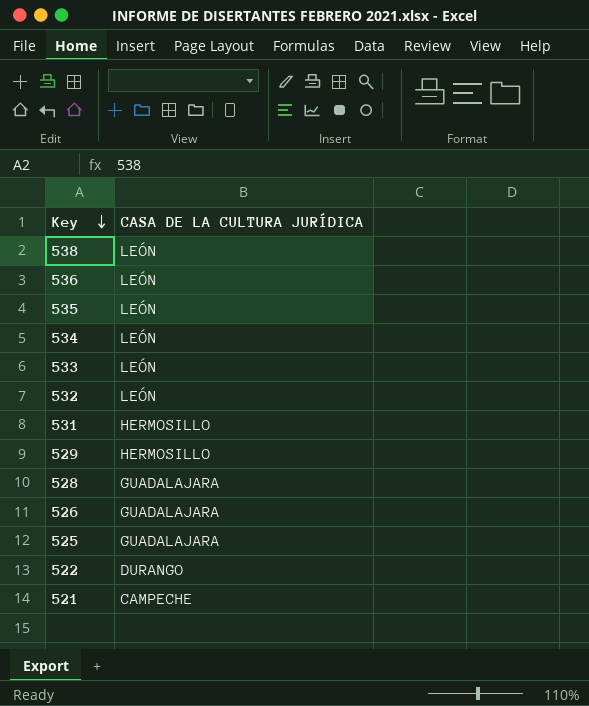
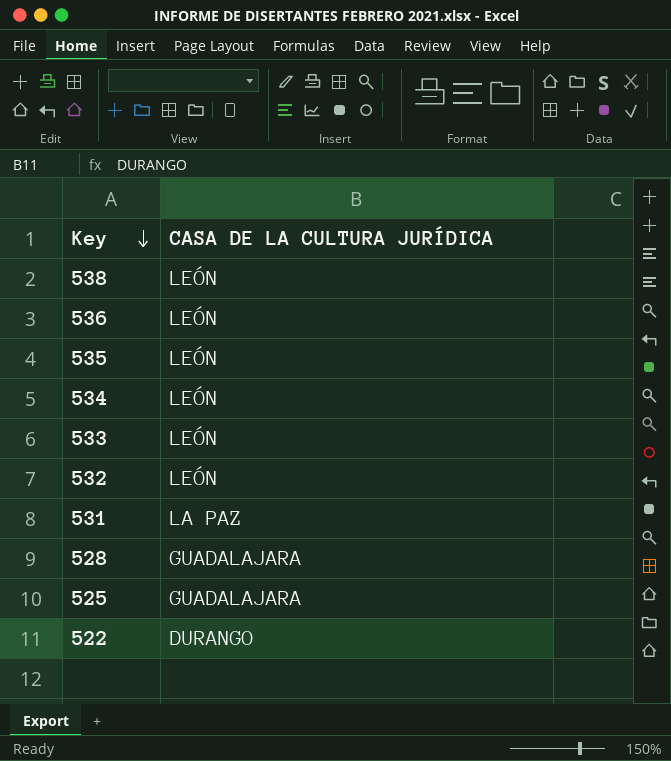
row 529: HERMOSILLO -> none
row 526: GUADALAJARA -> none
row 521: CAMPECHE -> none
531 | CASA DE LA CULTURA JURÍDICA: HERMOSILLO -> LA PAZ

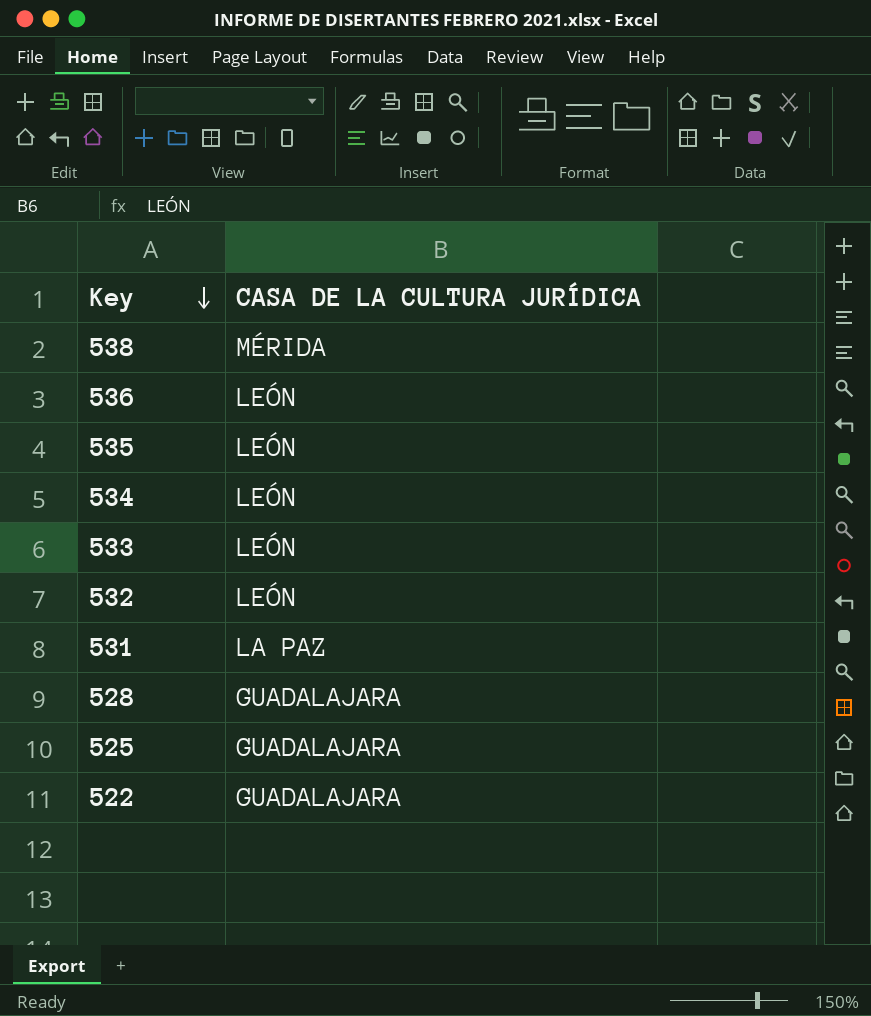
538 | CASA DE LA CULTURA JURÍDICA: LEÓN -> MÉRIDA
522 | CASA DE LA CULTURA JURÍDICA: DURANGO -> GUADALAJARA

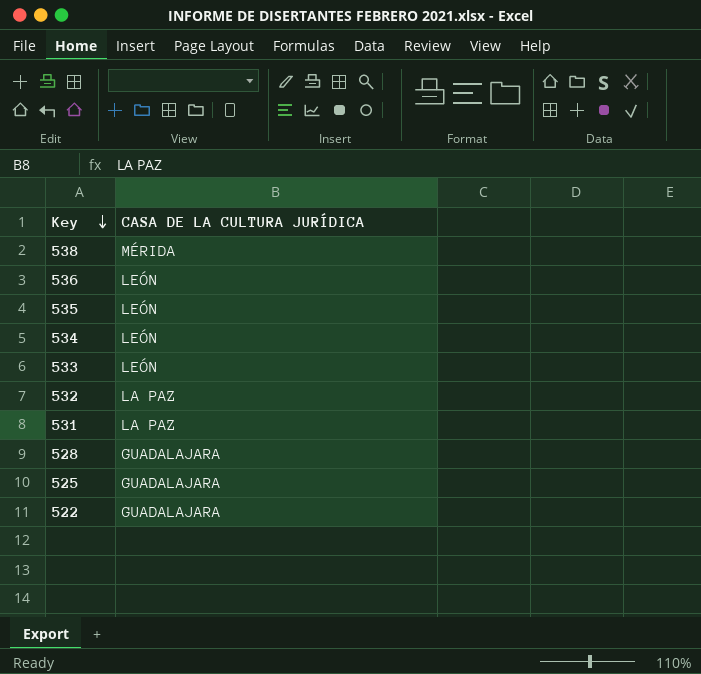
532 | CASA DE LA CULTURA JURÍDICA: LEÓN -> LA PAZ

